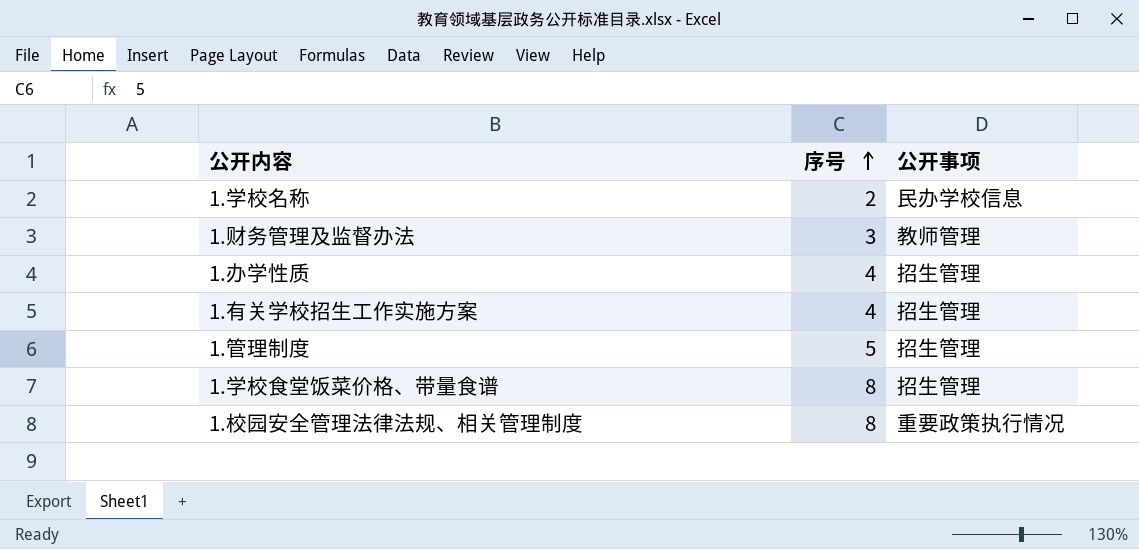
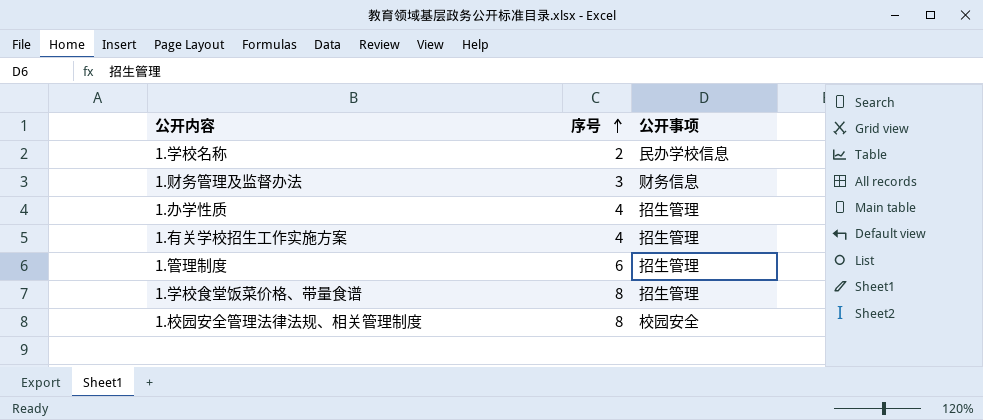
1.财务管理及监督办法 | 公开事项: 教师管理 -> 财务信息
1.管理制度 | 序号: 5 -> 6
1.校园安全管理法律法规、相关管理制度 | 公开事项: 重要政策执行情况 -> 校园安全

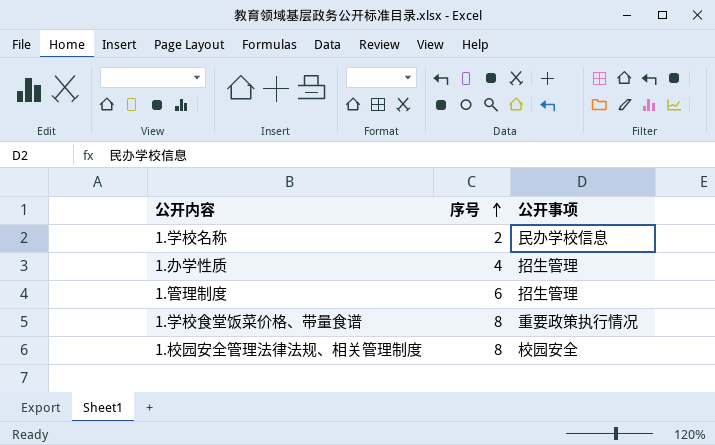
row 1.财务管理及监督办法: 3 | 财务信息 -> none
row 1.有关学校招生工作实施方案: 4 | 招生管理 -> none
1.学校食堂饭菜价格、带量食谱 | 公开事项: 招生管理 -> 重要政策执行情况

